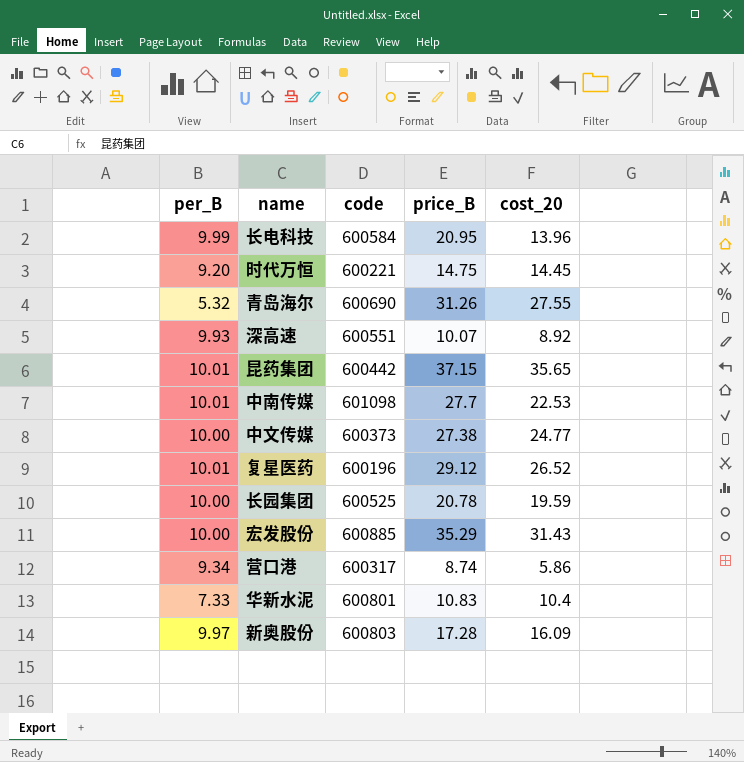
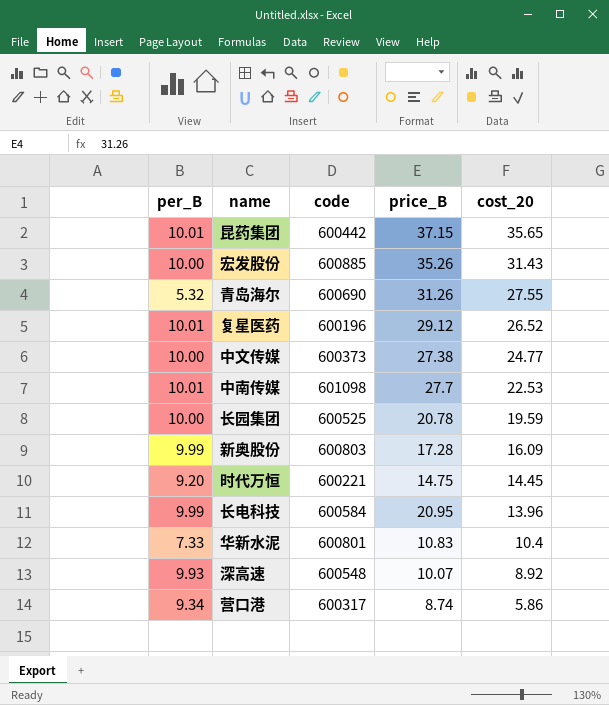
row order: none -> cost_20 descending
宏发股份 | price_B: 35.29 -> 35.26
新奥股份 | per_B: 9.97 -> 9.99
深高速 | code: 600551 -> 600548

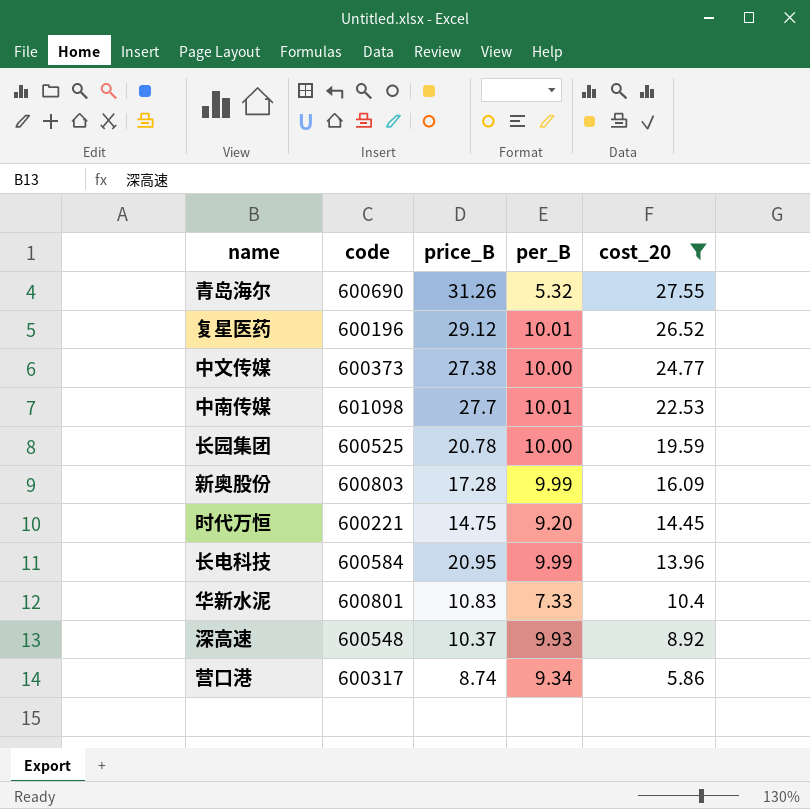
filter: none -> cost_20 <= 27.55
column per_B | position: 1 -> 4
深高速 | price_B: 10.07 -> 10.37

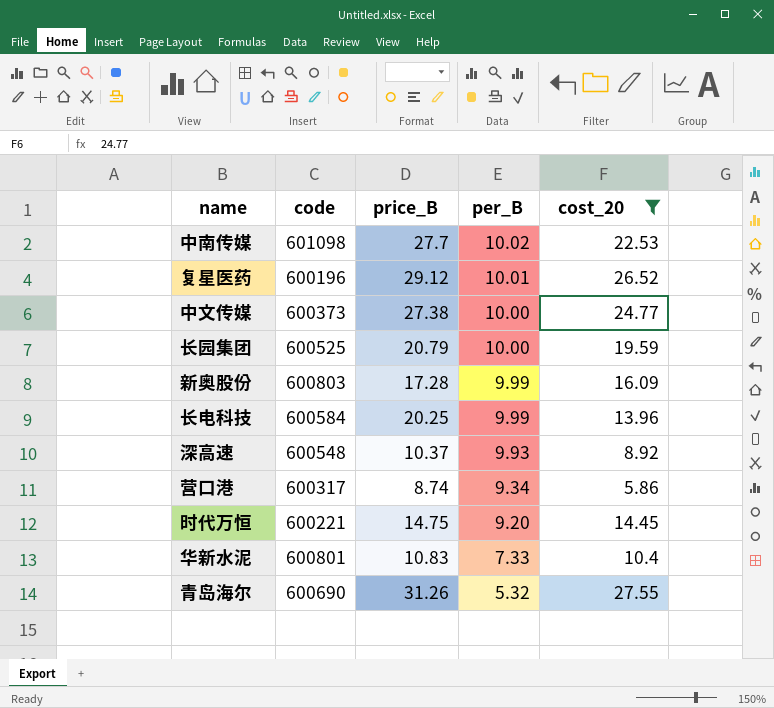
row order: cost_20 descending -> per_B descending
中南传媒 | per_B: 10.01 -> 10.02
长园集团 | price_B: 20.78 -> 20.79
长电科技 | price_B: 20.95 -> 20.25

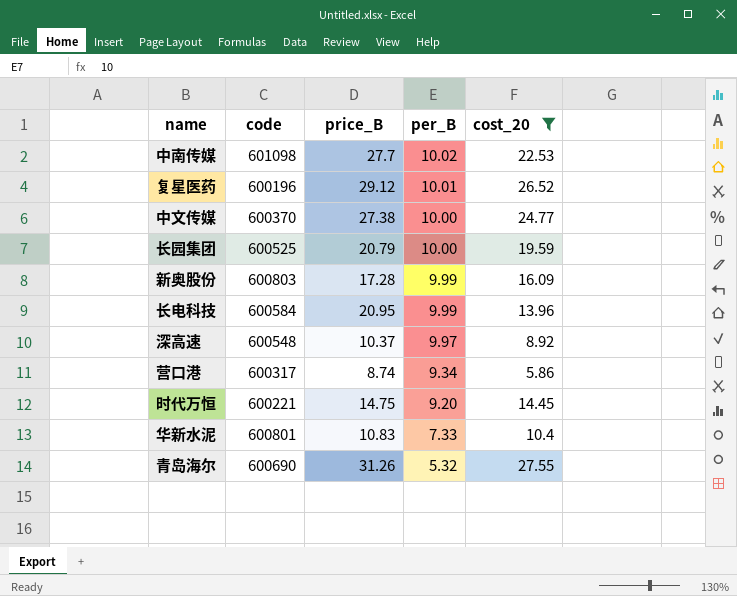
中文传媒 | code: 600373 -> 600370
长电科技 | price_B: 20.25 -> 20.95
深高速 | per_B: 9.93 -> 9.97

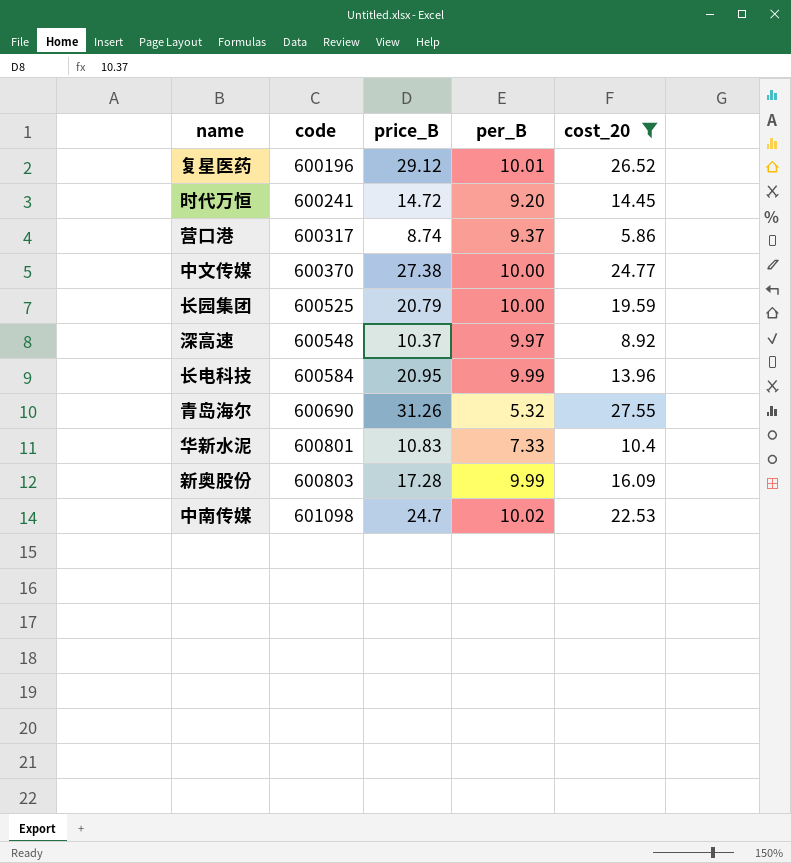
row order: per_B descending -> code ascending
时代万恒 | code: 600221 -> 600241
时代万恒 | price_B: 14.75 -> 14.72
营口港 | per_B: 9.34 -> 9.37
中南传媒 | price_B: 27.7 -> 24.7

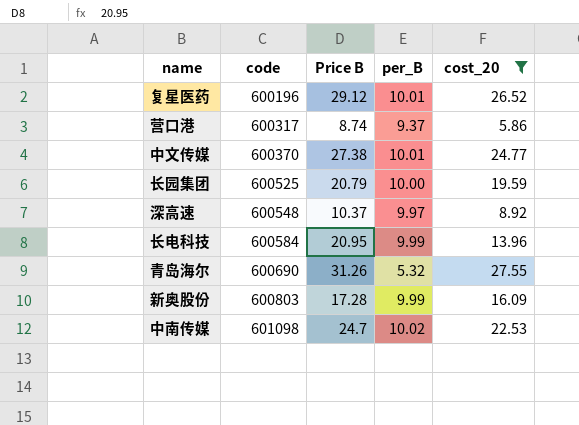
column name: price_B -> Price B
row 时代万恒: 600241 | 14.72 | 9.20 | 14.45 -> none
row 华新水泥: 600801 | 10.83 | 7.33 | 10.4 -> none
中文传媒 | per_B: 10.00 -> 10.01

